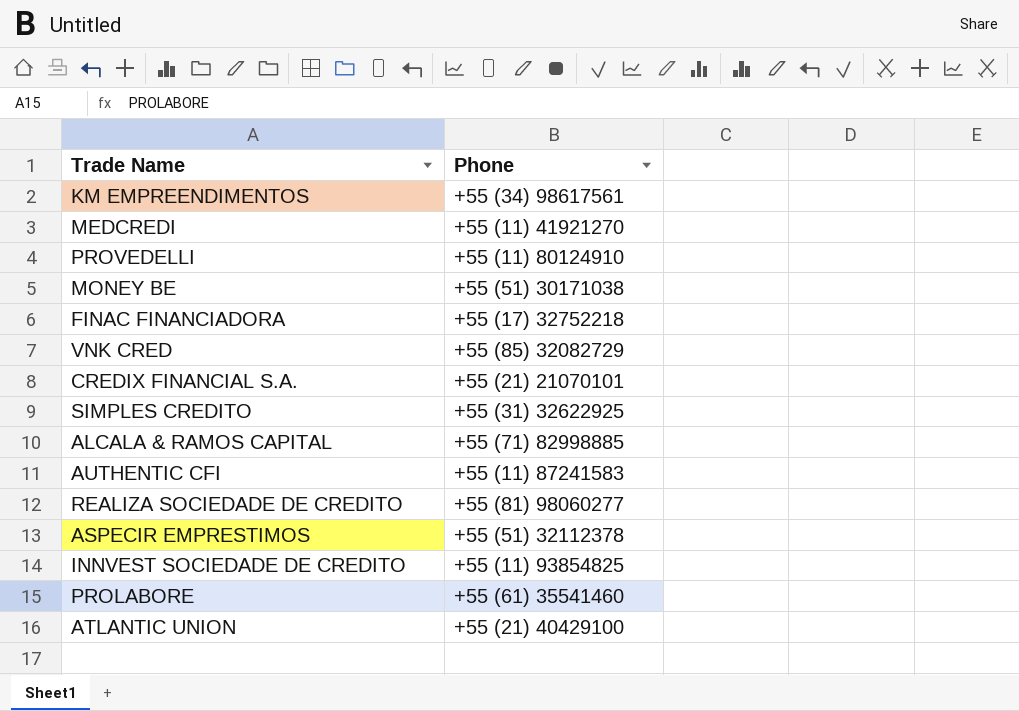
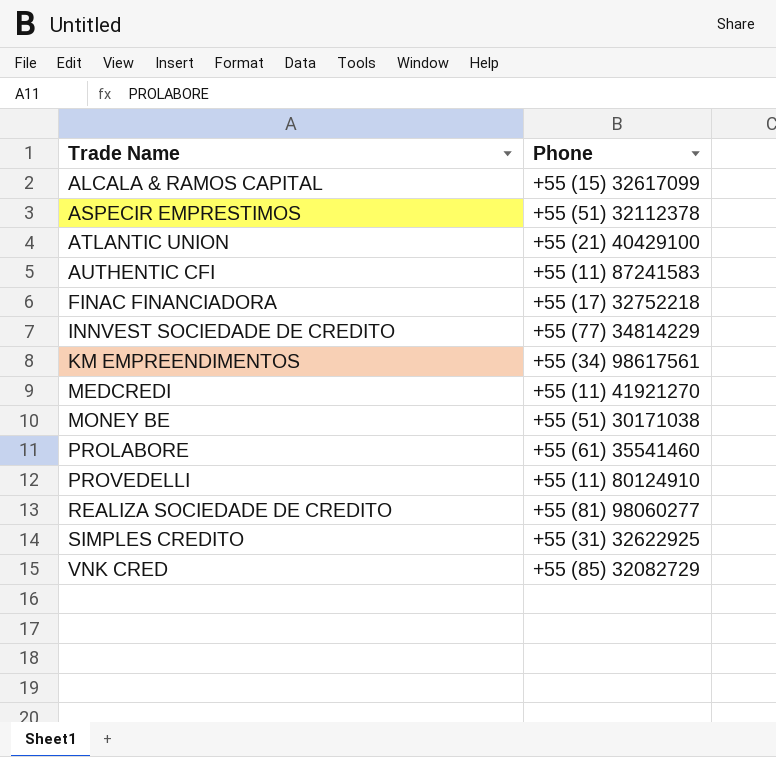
row order: none -> Trade Name ascending
row CREDIX FINANCIAL S.A.: +55 (21) 21070101 -> none
ALCALA & RAMOS CAPITAL | Phone: +55 (71) 82998885 -> +55 (15) 32617099
INNVEST SOCIEDADE DE CREDITO | Phone: +55 (11) 93854825 -> +55 (77) 34814229

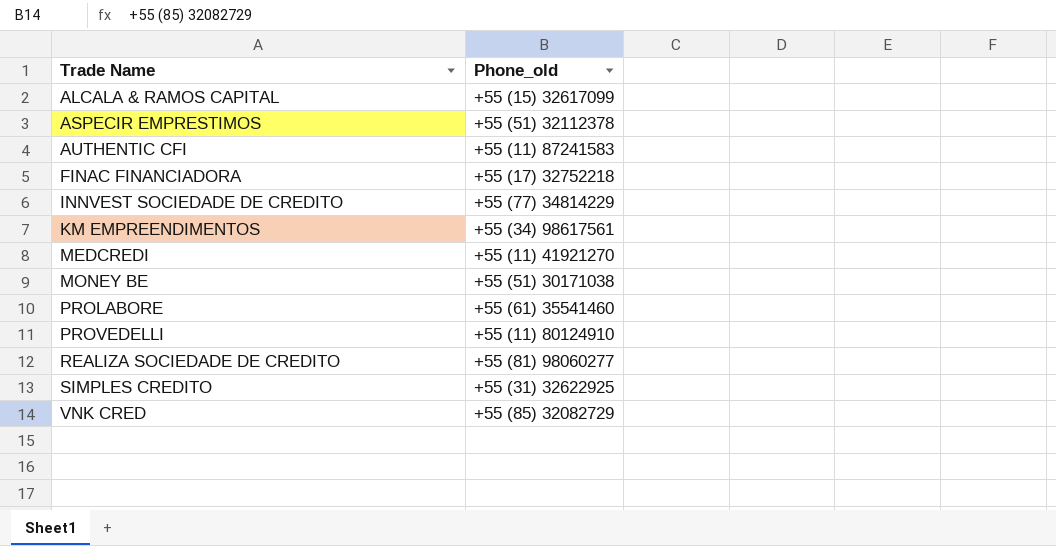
column name: Phone -> Phone_old
row ATLANTIC UNION: +55 (21) 40429100 -> none

